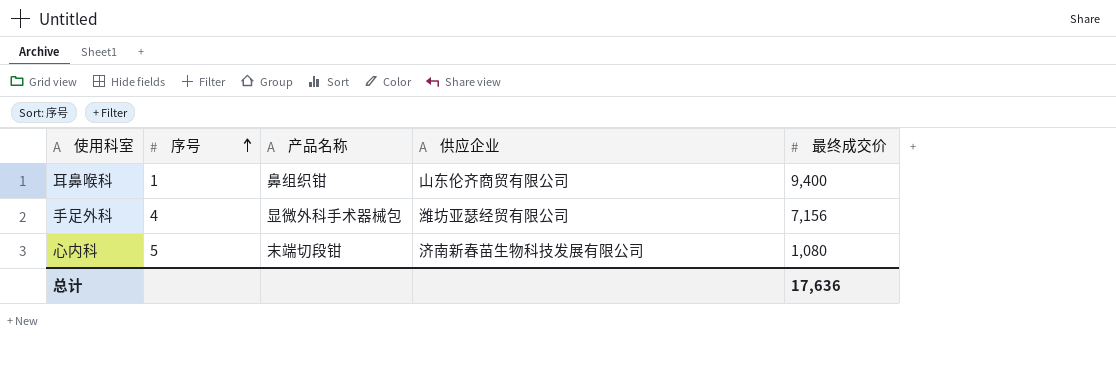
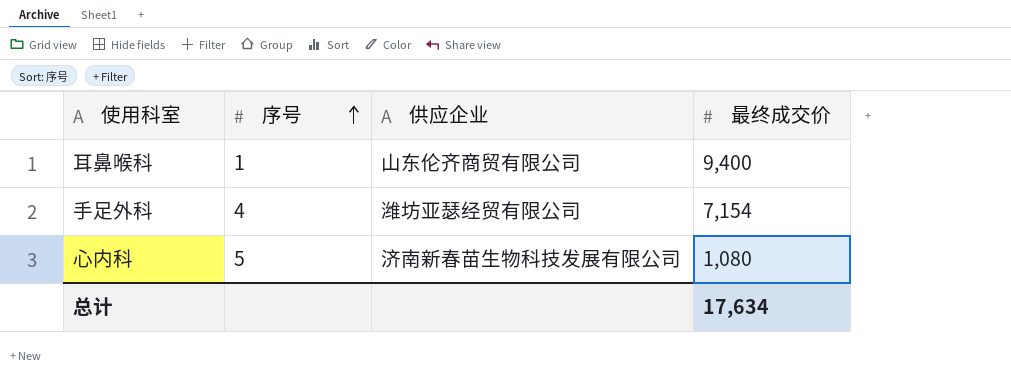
column 产品名称 | position: 3 -> none
手足外科 | 最终成交价: 7,156 -> 7,154
总计 | 最终成交价: 17,636 -> 17,634

